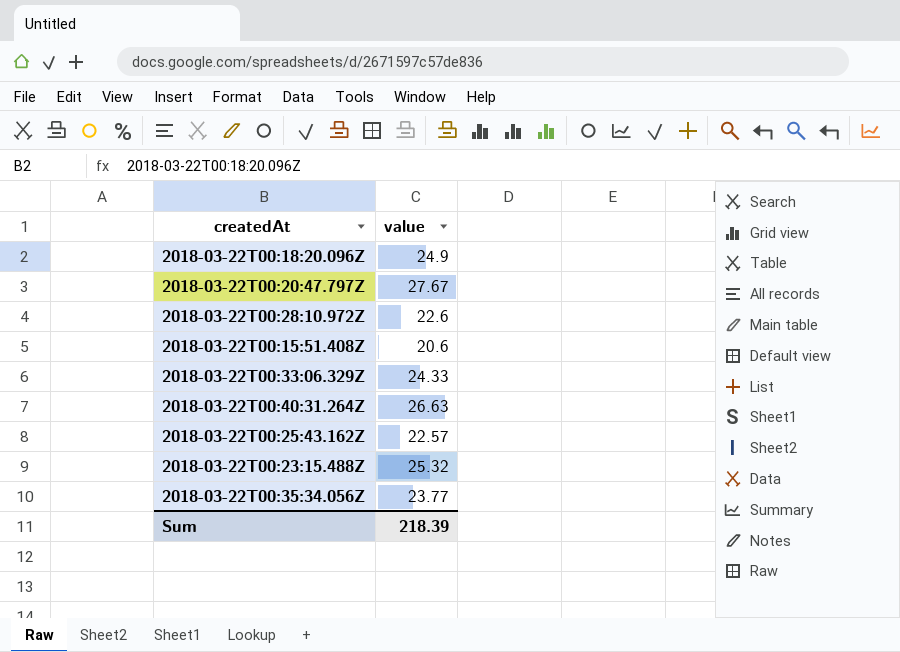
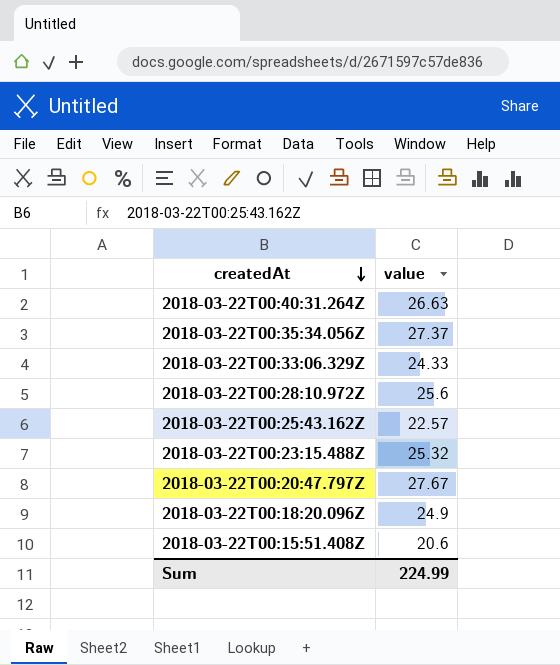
row order: none -> createdAt descending
2018-03-22T00:35:34.056Z | value: 23.77 -> 27.37
2018-03-22T00:28:10.972Z | value: 22.6 -> 25.6
Sum | value: 218.39 -> 224.99

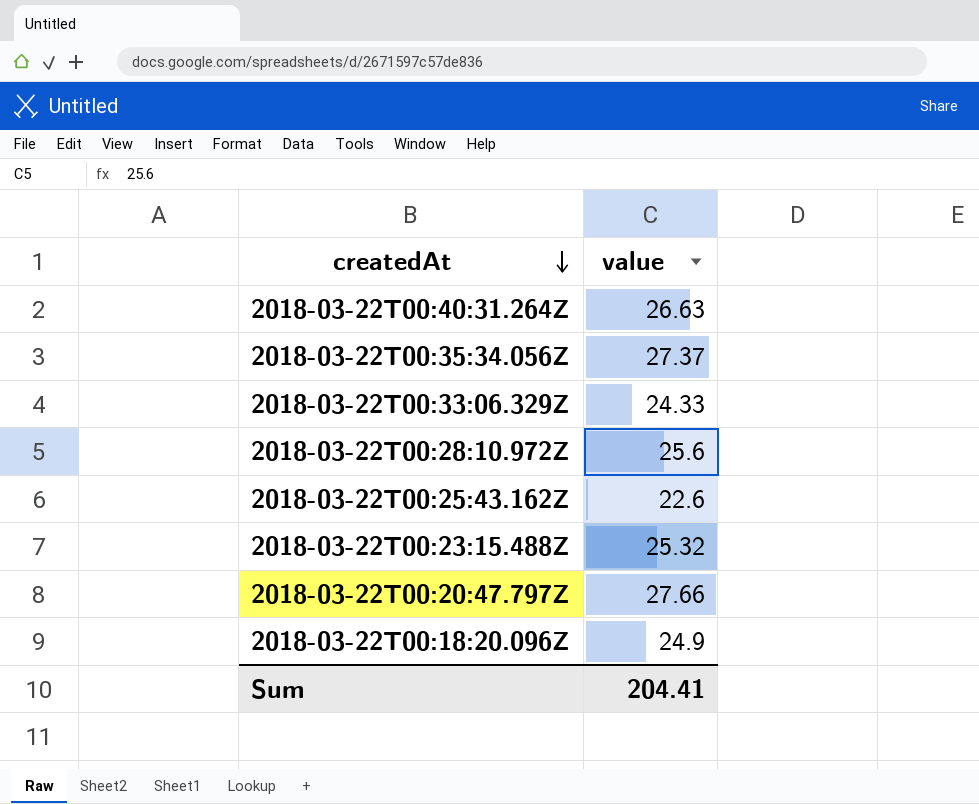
row 2018-03-22T00:15:51.408Z: 20.6 -> none
2018-03-22T00:25:43.162Z | value: 22.57 -> 22.6
2018-03-22T00:20:47.797Z | value: 27.67 -> 27.66
Sum | value: 224.99 -> 204.41

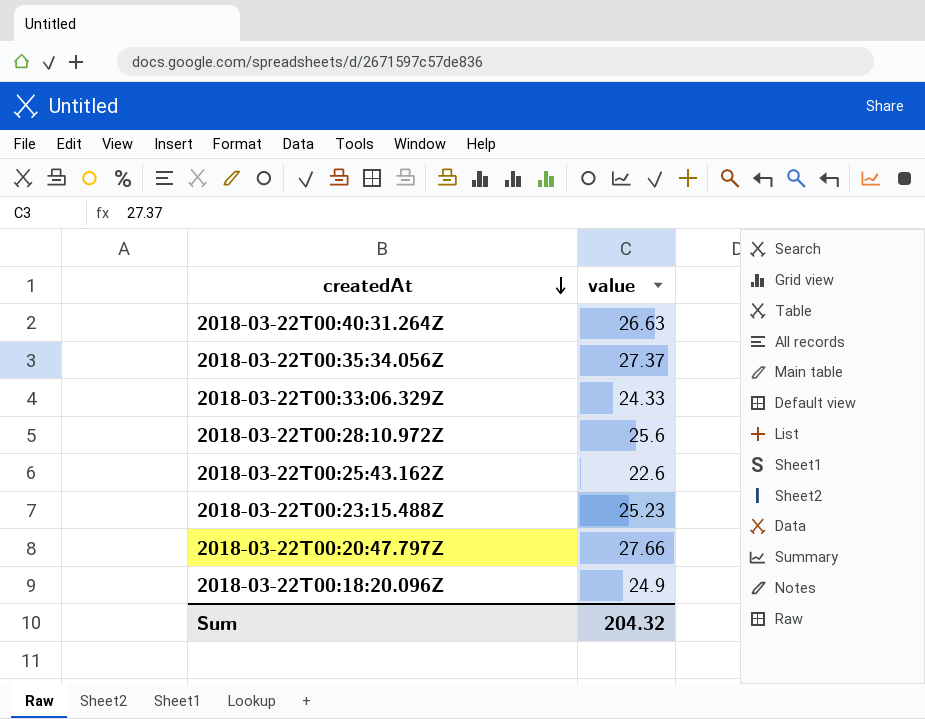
2018-03-22T00:23:15.488Z | value: 25.32 -> 25.23
Sum | value: 204.41 -> 204.32

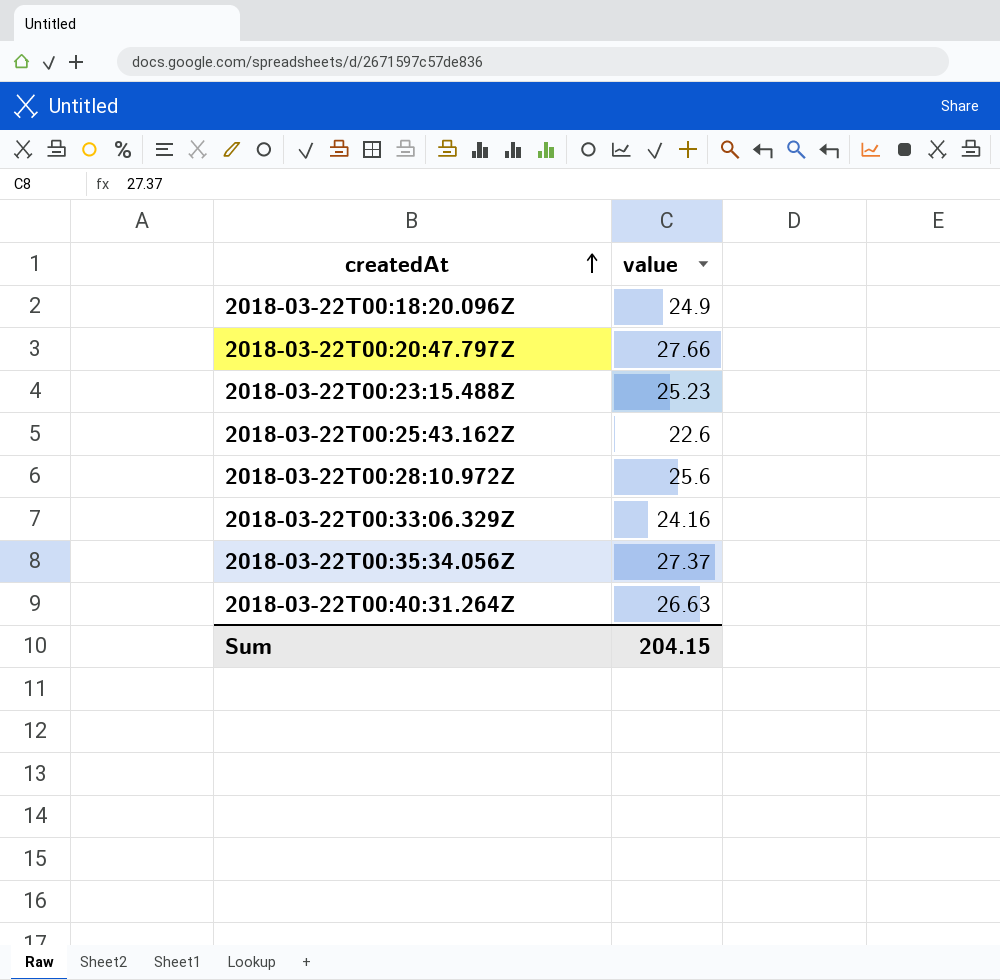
row order: createdAt descending -> createdAt ascending
2018-03-22T00:33:06.329Z | value: 24.33 -> 24.16
Sum | value: 204.32 -> 204.15

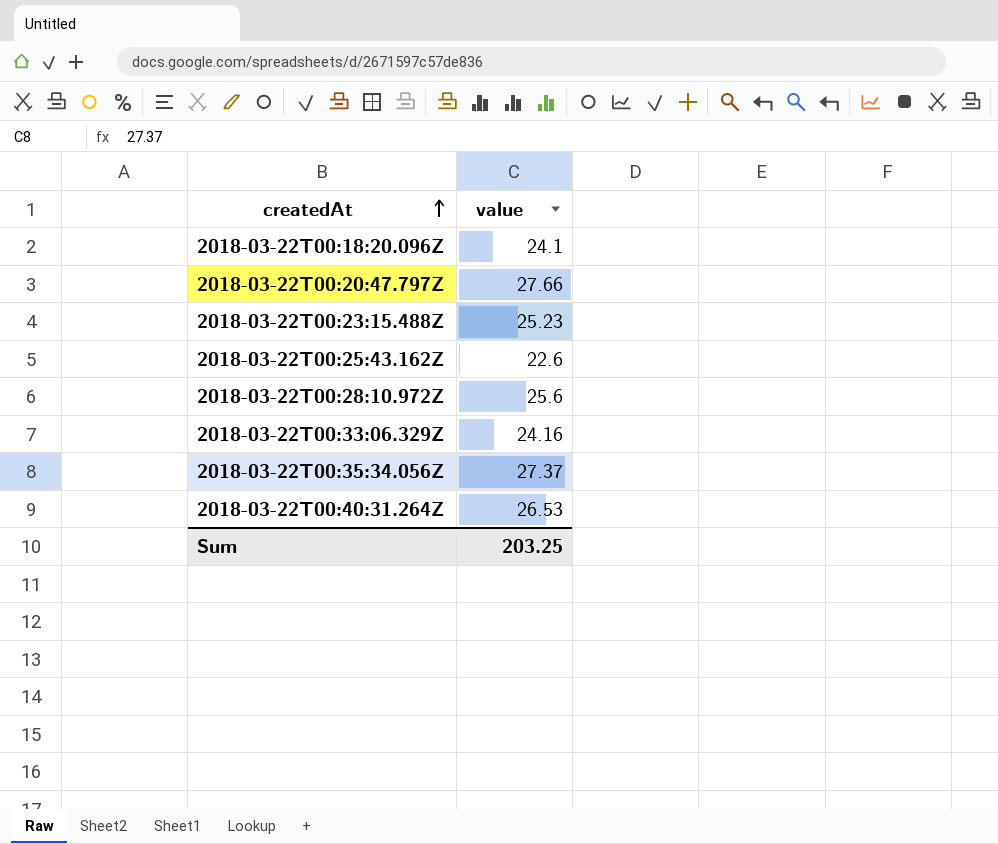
2018-03-22T00:18:20.096Z | value: 24.9 -> 24.1
2018-03-22T00:40:31.264Z | value: 26.63 -> 26.53
Sum | value: 204.15 -> 203.25

